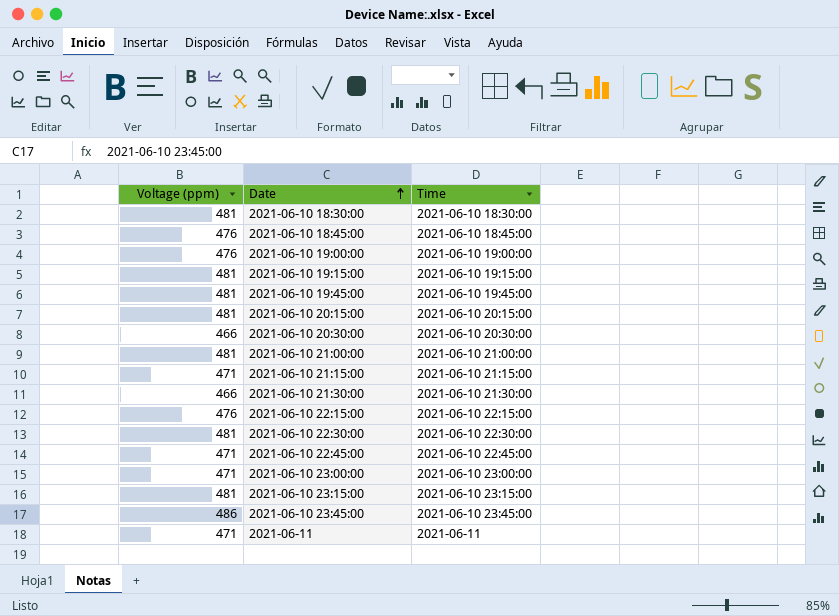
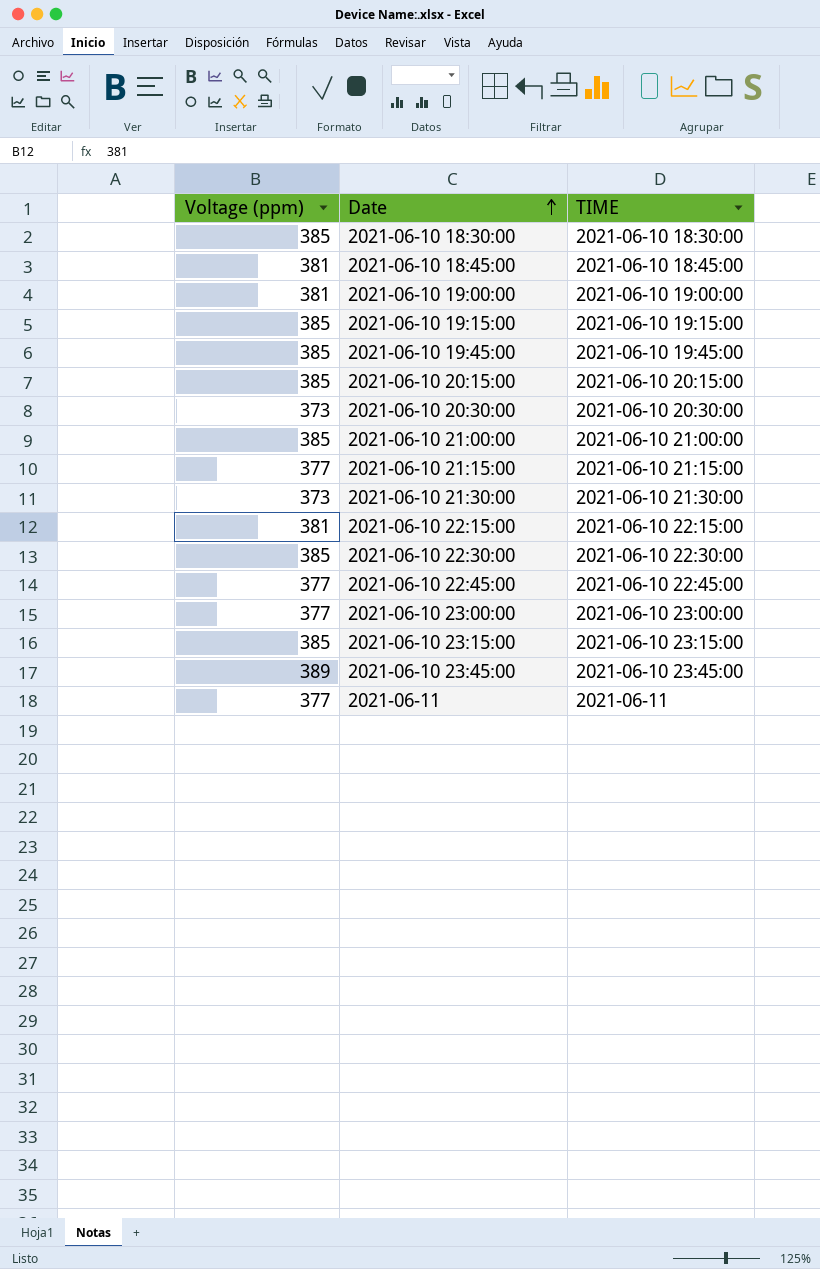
column name: Time -> TIME
2021-06-10 18:30:00 | Voltage (ppm): 481 -> 385
2021-06-10 18:45:00 | Voltage (ppm): 476 -> 381
2021-06-10 19:00:00 | Voltage (ppm): 476 -> 381
2021-06-10 19:15:00 | Voltage (ppm): 481 -> 385
2021-06-10 19:45:00 | Voltage (ppm): 481 -> 385
2021-06-10 20:15:00 | Voltage (ppm): 481 -> 385
2021-06-10 20:30:00 | Voltage (ppm): 466 -> 373
2021-06-10 21:00:00 | Voltage (ppm): 481 -> 385
2021-06-10 21:15:00 | Voltage (ppm): 471 -> 377
2021-06-10 21:30:00 | Voltage (ppm): 466 -> 373
2021-06-10 22:15:00 | Voltage (ppm): 476 -> 381
2021-06-10 22:30:00 | Voltage (ppm): 481 -> 385
2021-06-10 22:45:00 | Voltage (ppm): 471 -> 377
2021-06-10 23:00:00 | Voltage (ppm): 471 -> 377
2021-06-10 23:15:00 | Voltage (ppm): 481 -> 385
2021-06-10 23:45:00 | Voltage (ppm): 486 -> 389
2021-06-11 | Voltage (ppm): 471 -> 377

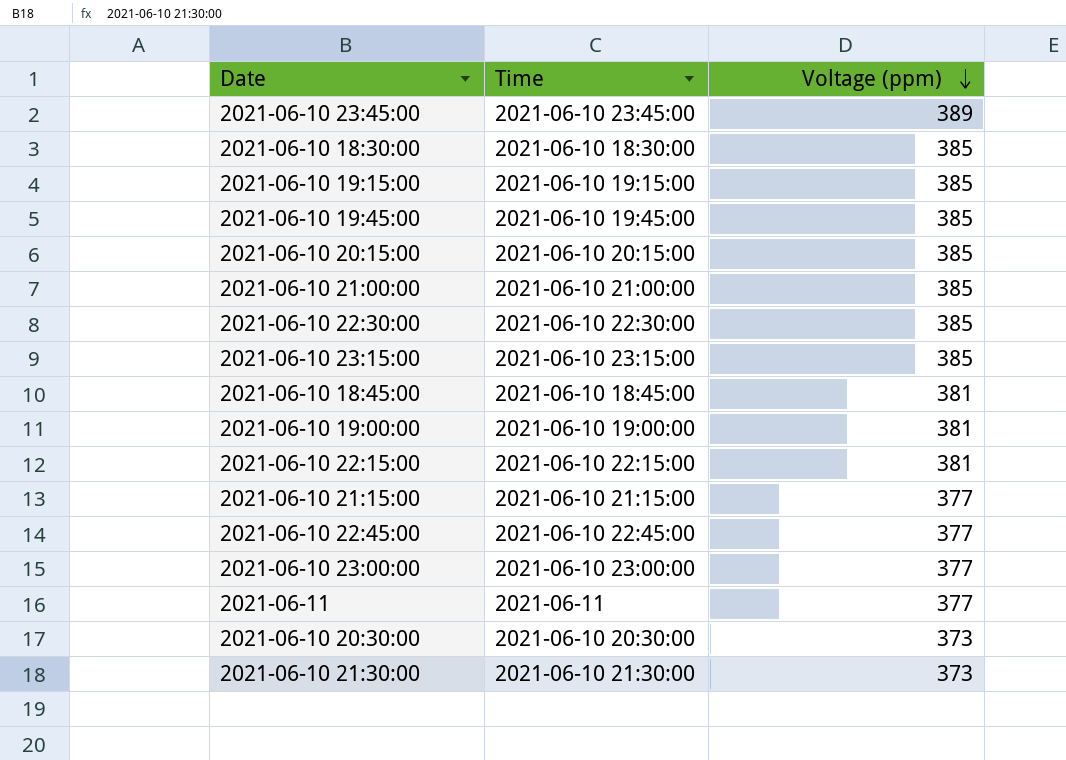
row order: Date ascending -> Voltage (ppm) descending
column name: TIME -> Time
column Voltage (ppm) | position: 1 -> 3

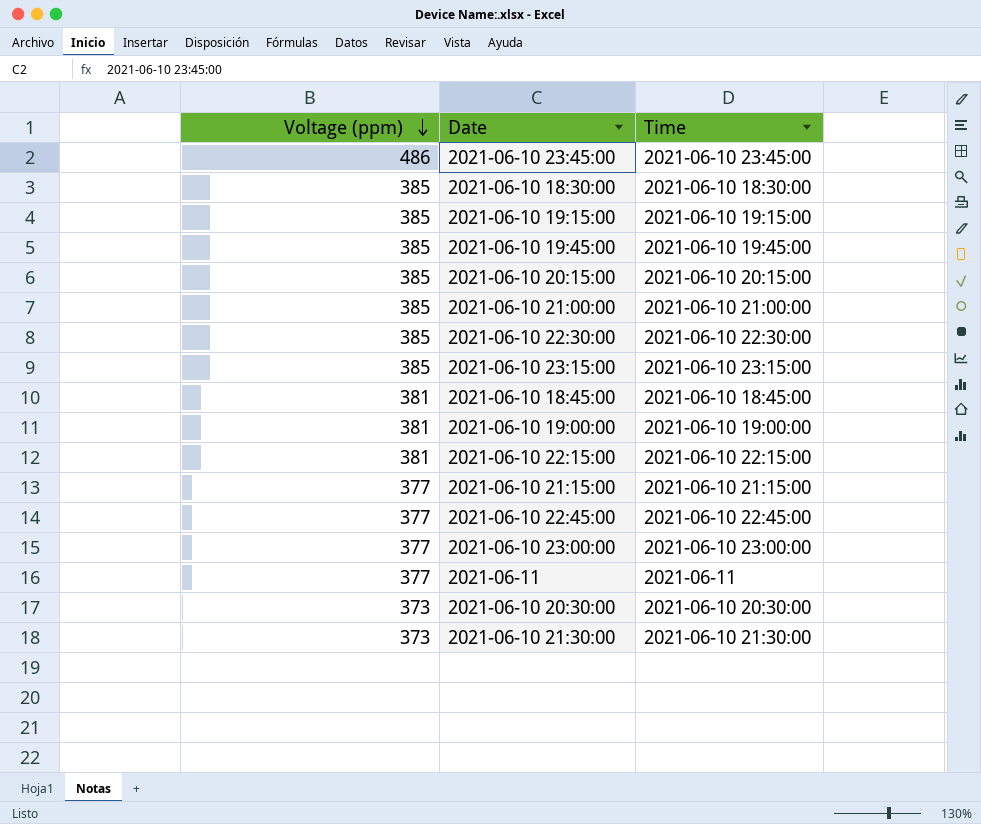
column Voltage (ppm) | position: 3 -> 1
2021-06-10 23:45:00 | Voltage (ppm): 389 -> 486

